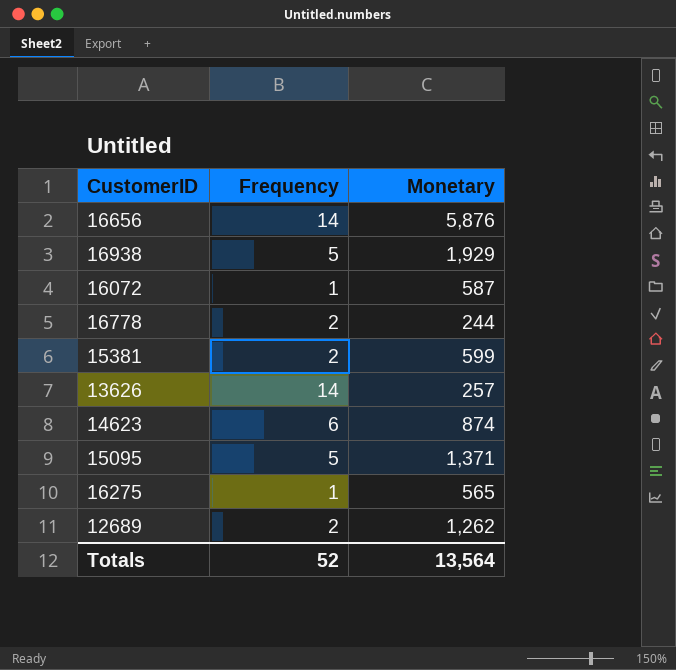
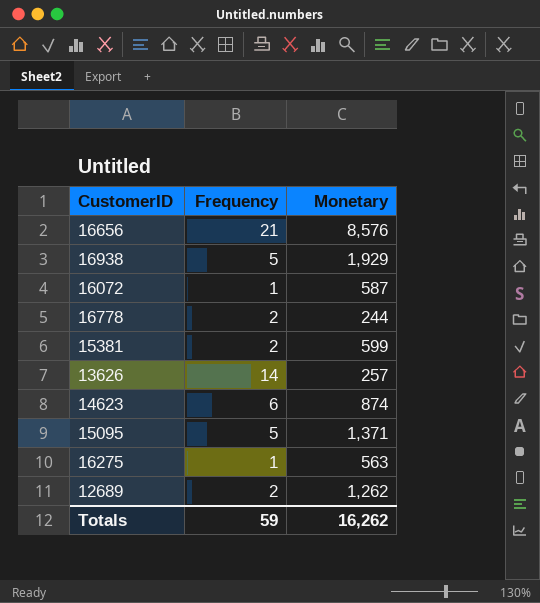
16656 | Frequency: 14 -> 21
16656 | Monetary: 5,876 -> 8,576
16275 | Monetary: 565 -> 563
Totals | Frequency: 52 -> 59
Totals | Monetary: 13,564 -> 16,262

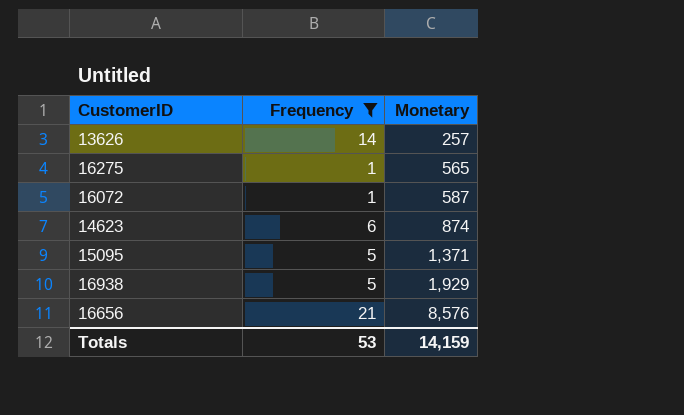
filter: none -> Frequency != 2
row order: none -> Monetary ascending
16275 | Monetary: 563 -> 565
Totals | Frequency: 59 -> 53
Totals | Monetary: 16,262 -> 14,159

